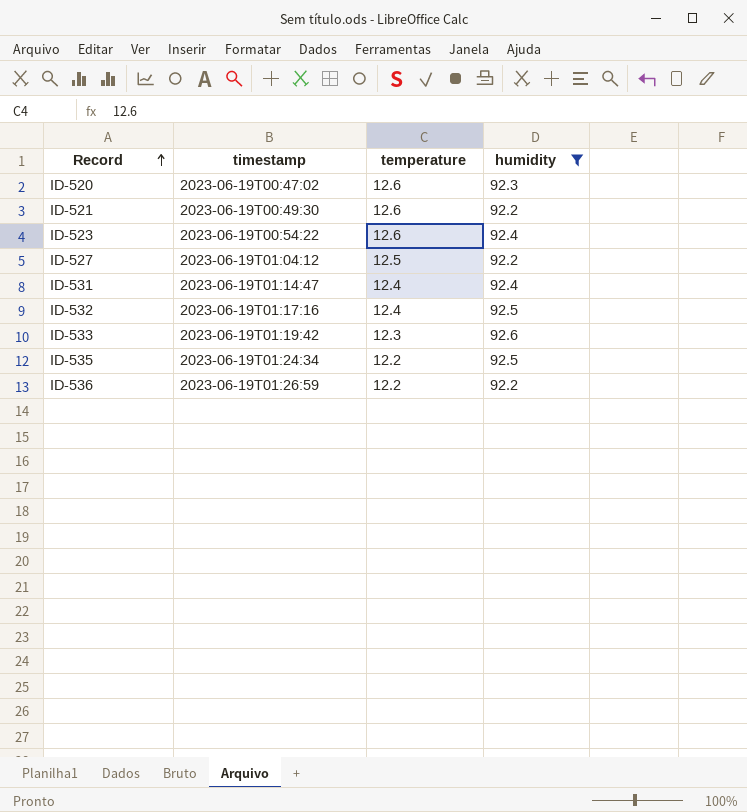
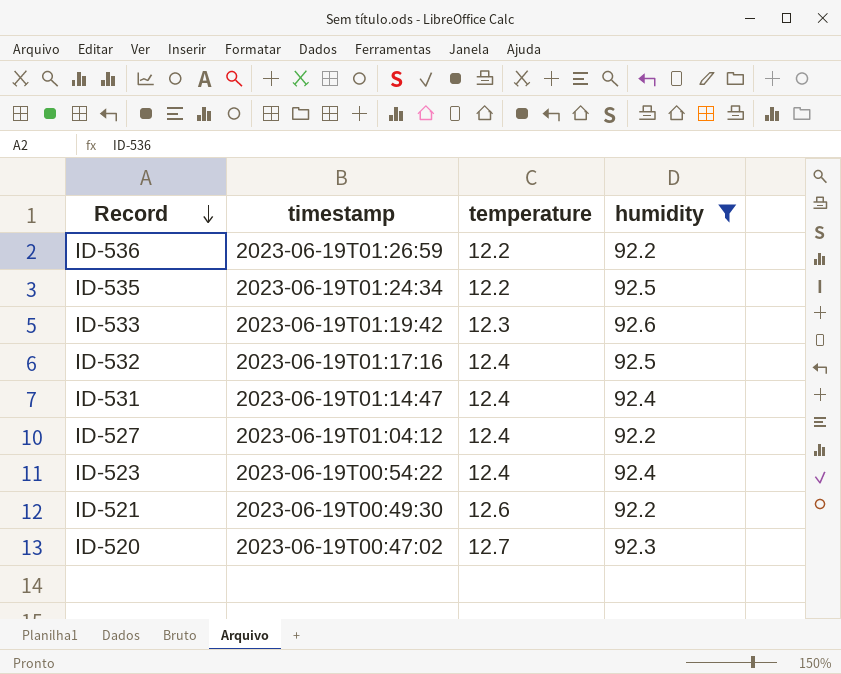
row order: Record ascending -> Record descending
ID-527 | temperature: 12.5 -> 12.4
ID-523 | temperature: 12.6 -> 12.4
ID-520 | temperature: 12.6 -> 12.7

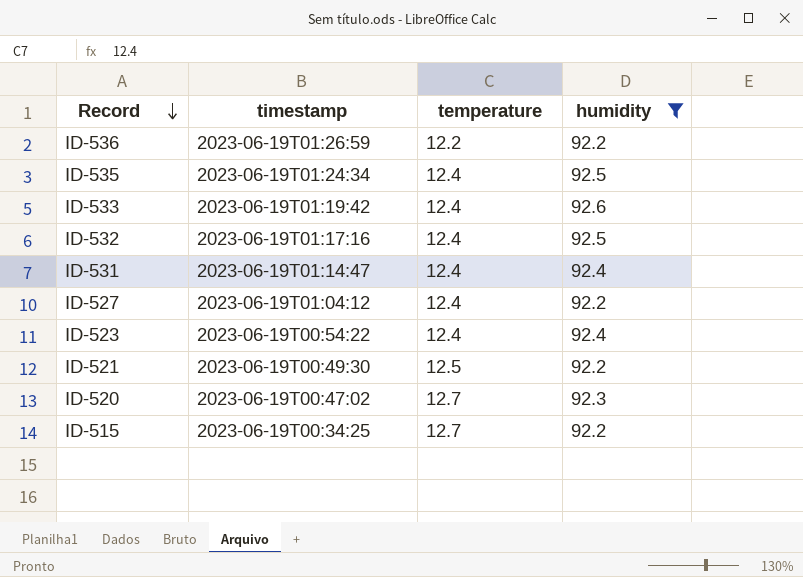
ID-535 | temperature: 12.2 -> 12.4
ID-533 | temperature: 12.3 -> 12.4
ID-521 | temperature: 12.6 -> 12.5
row ID-515: none -> 2023-06-19T00:34:25 | 12.7 | 92.2

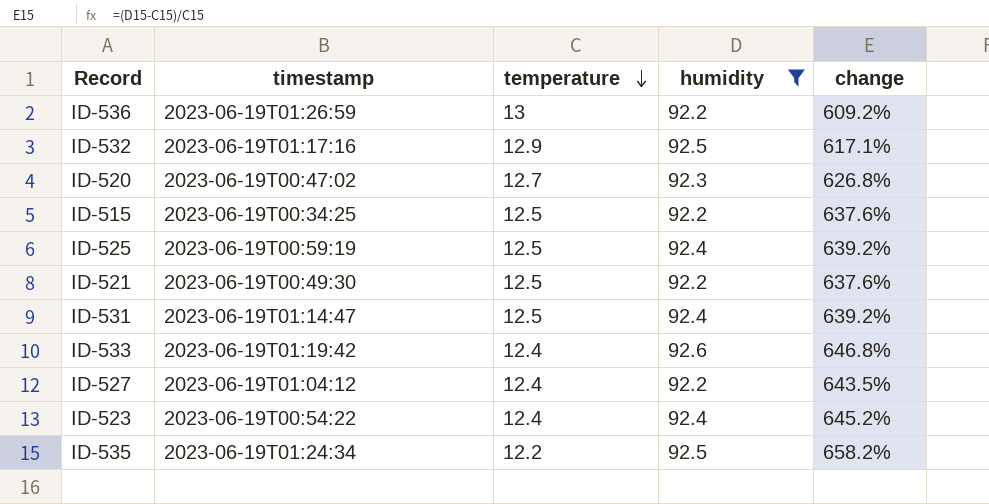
row order: Record descending -> temperature descending
column change | formula: none -> ([humidity] - [temperature]) / [temperature]
ID-536 | temperature: 12.2 -> 13
ID-532 | temperature: 12.4 -> 12.9
ID-515 | temperature: 12.7 -> 12.5
row ID-525: none -> 2023-06-19T00:59:19 | 12.5 | 92.4 | 639.2%
ID-531 | temperature: 12.4 -> 12.5
ID-535 | temperature: 12.4 -> 12.2

